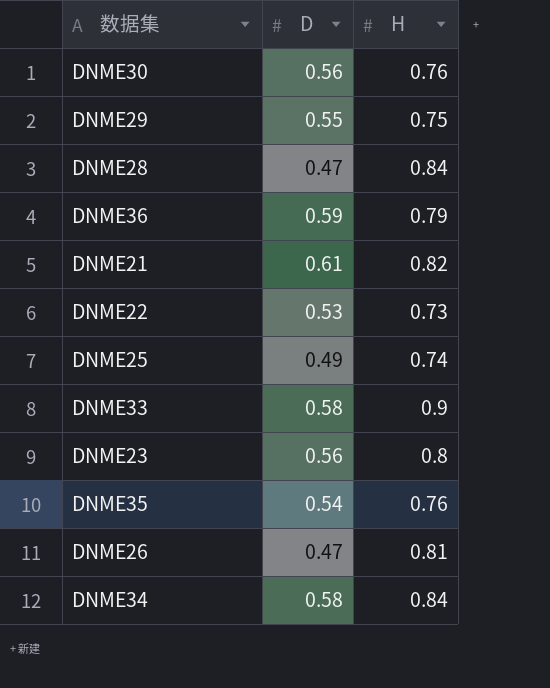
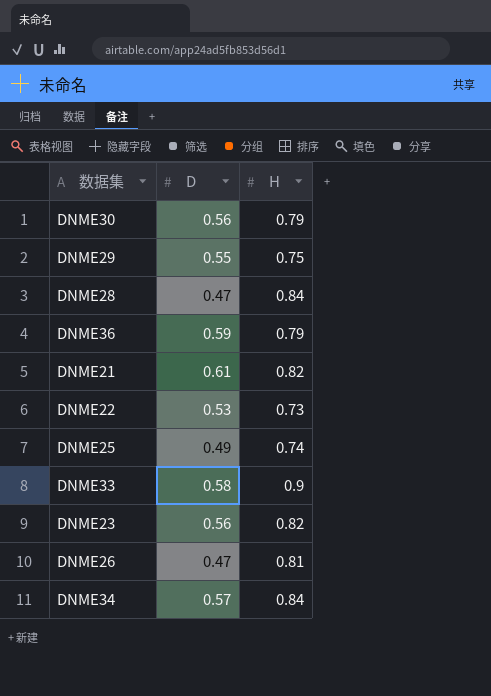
row DNME35: 0.54 | 0.76 -> none
DNME30 | H: 0.76 -> 0.79
DNME23 | H: 0.8 -> 0.82
DNME34 | D: 0.58 -> 0.57

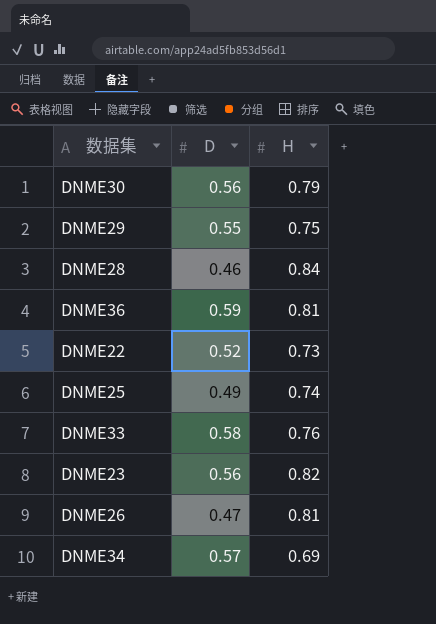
row DNME21: 0.61 | 0.82 -> none
DNME28 | D: 0.47 -> 0.46
DNME36 | H: 0.79 -> 0.81
DNME22 | D: 0.53 -> 0.52
DNME33 | H: 0.9 -> 0.76
DNME34 | H: 0.84 -> 0.69

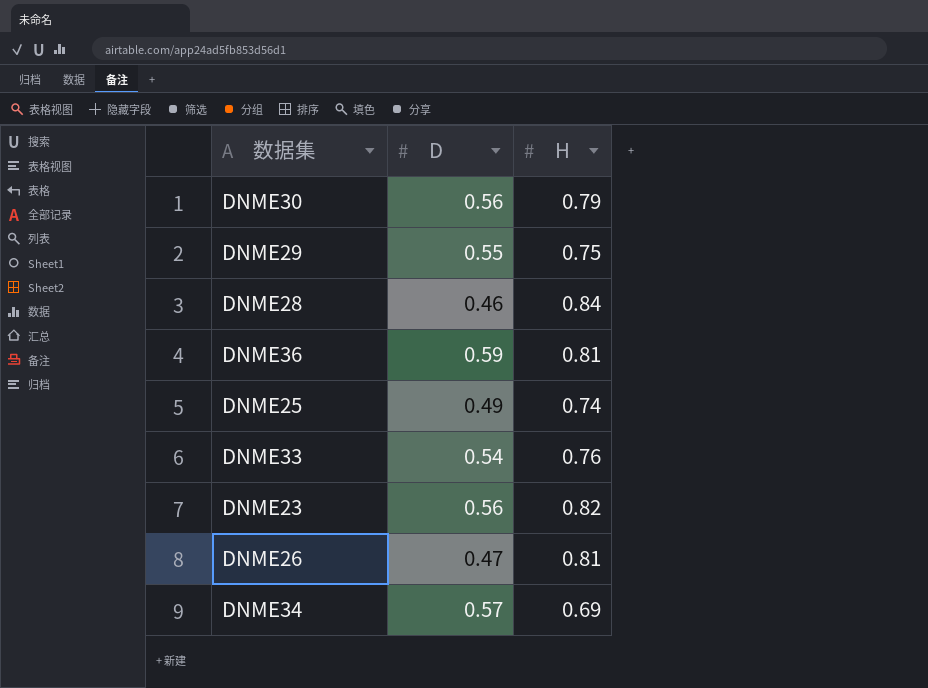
row DNME22: 0.52 | 0.73 -> none
DNME33 | D: 0.58 -> 0.54

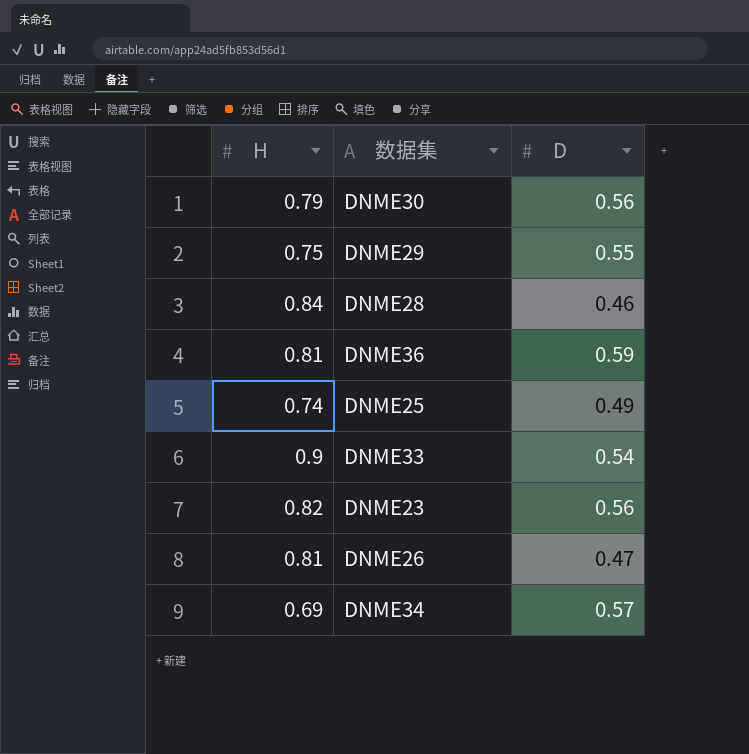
column H | position: 3 -> 1
DNME33 | H: 0.76 -> 0.9

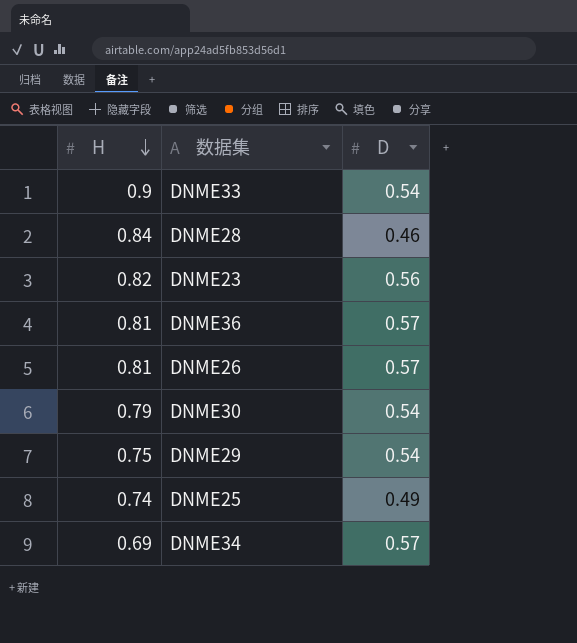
row order: none -> H descending
DNME36 | D: 0.59 -> 0.57
DNME26 | D: 0.47 -> 0.57
DNME30 | D: 0.56 -> 0.54
DNME29 | D: 0.55 -> 0.54

